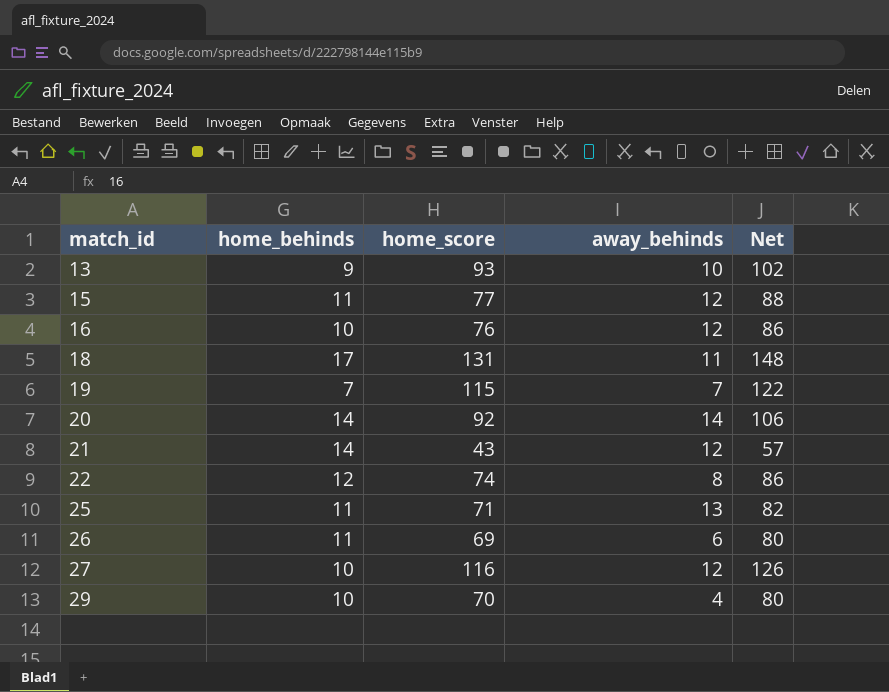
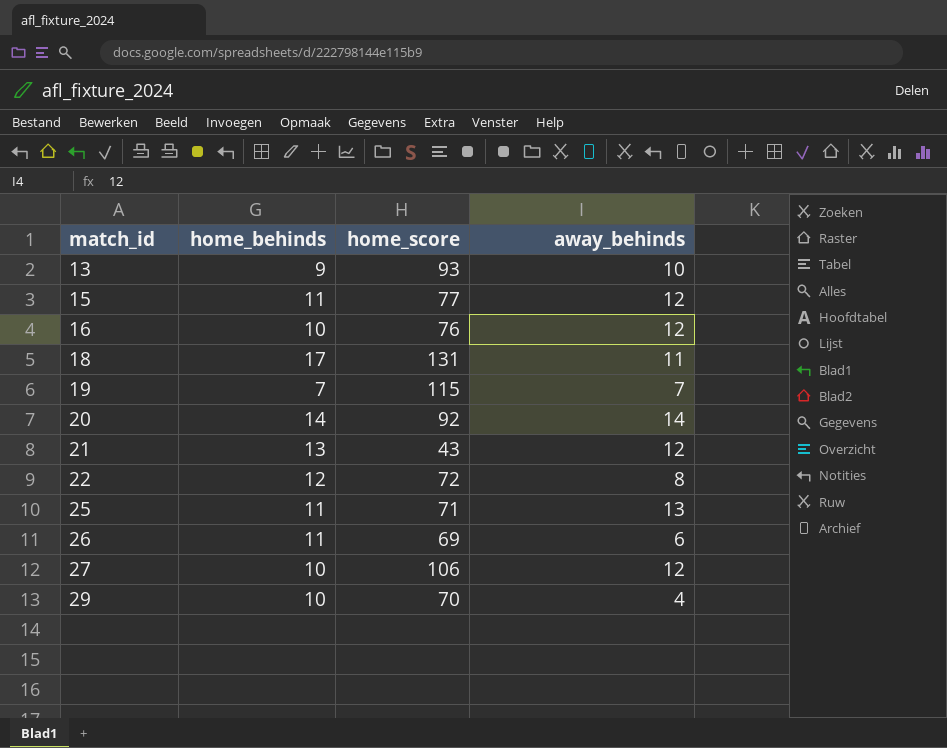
column Net | formula: [home_behinds] + [home_score] -> none
21 | home_behinds: 14 -> 13
22 | home_score: 74 -> 72
27 | home_score: 116 -> 106

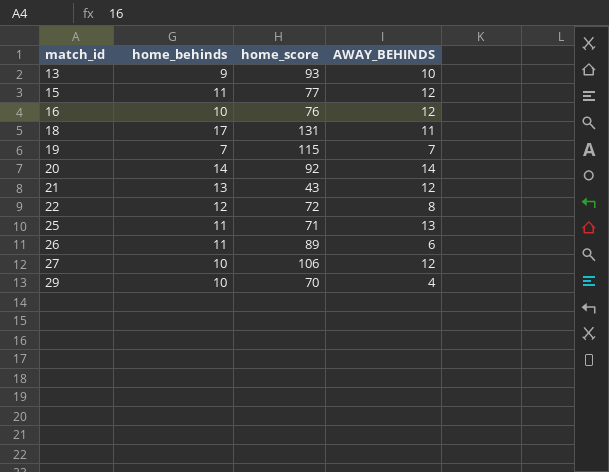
column name: away_behinds -> AWAY_BEHINDS
26 | home_score: 69 -> 89

